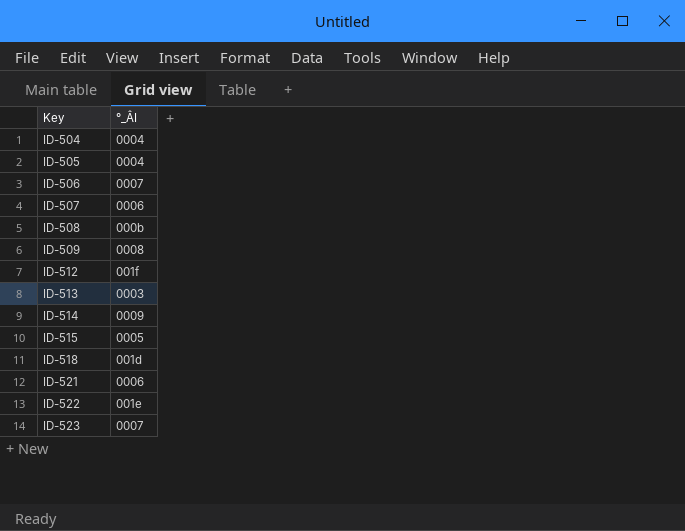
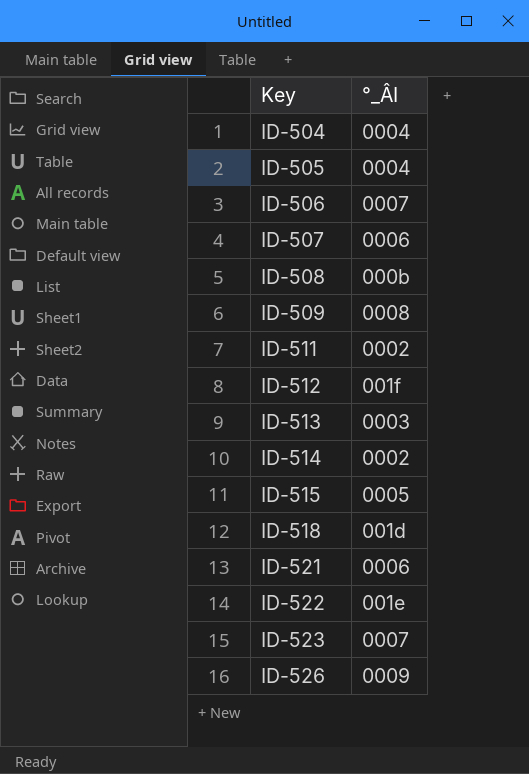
row ID-511: none -> 0002
ID-514 | °_ÂI: 0009 -> 0002
row ID-526: none -> 0009

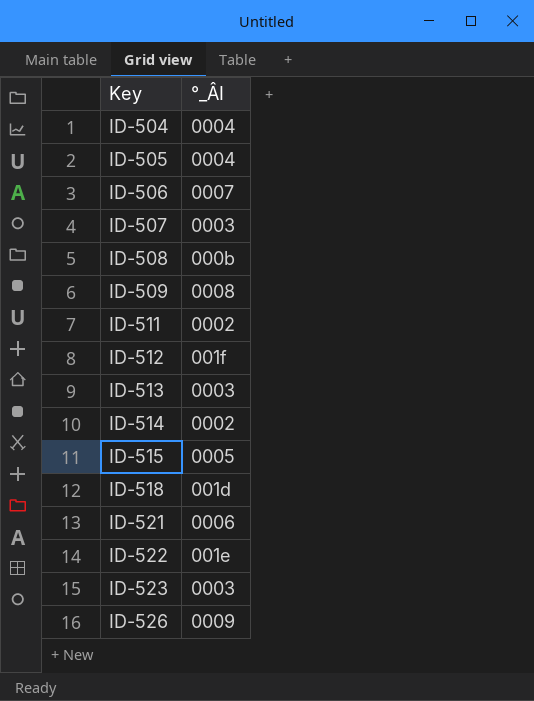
ID-507 | °_ÂI: 0006 -> 0003
ID-523 | °_ÂI: 0007 -> 0003

